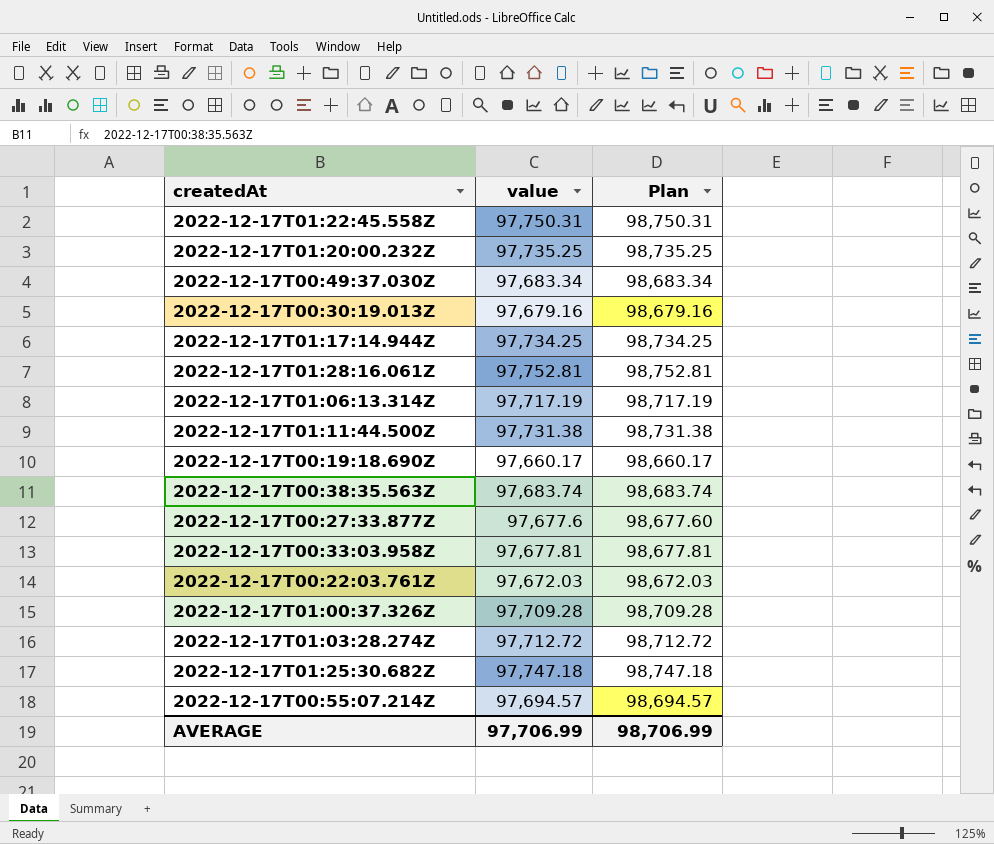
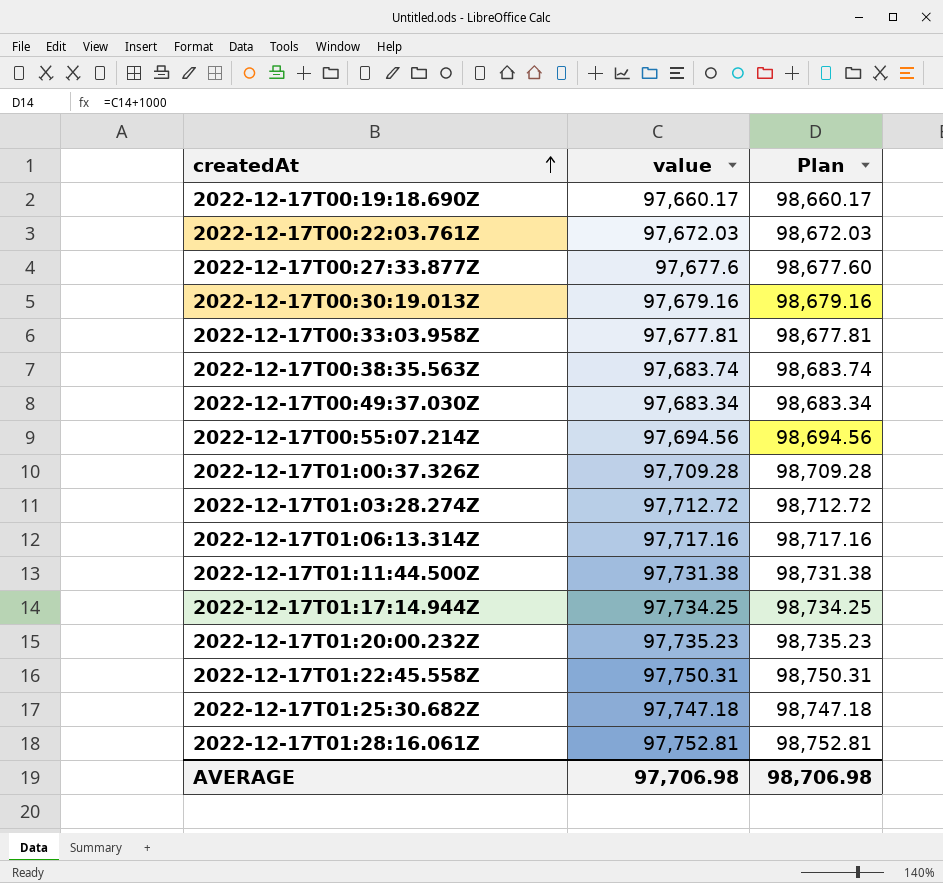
row order: none -> createdAt ascending
2022-12-17T00:55:07.214Z | value: 97,694.57 -> 97,694.56
2022-12-17T00:55:07.214Z | Plan: 98,694.57 -> 98,694.56
2022-12-17T01:06:13.314Z | value: 97,717.19 -> 97,717.16
2022-12-17T01:06:13.314Z | Plan: 98,717.19 -> 98,717.16
2022-12-17T01:20:00.232Z | value: 97,735.25 -> 97,735.23
2022-12-17T01:20:00.232Z | Plan: 98,735.25 -> 98,735.23
AVERAGE | value: 97,706.99 -> 97,706.98
AVERAGE | Plan: 98,706.99 -> 98,706.98

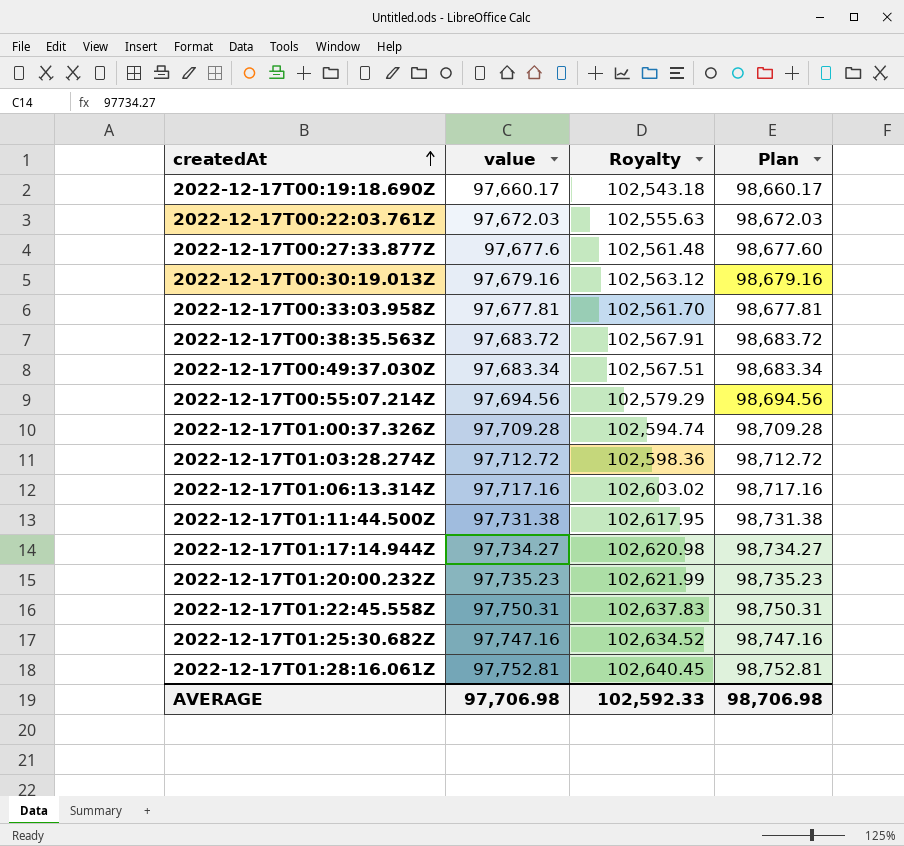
column Royalty | formula: none -> [value] * 1.05
2022-12-17T00:38:35.563Z | value: 97,683.74 -> 97,683.72
2022-12-17T00:38:35.563Z | Plan: 98,683.74 -> 98,683.72
2022-12-17T01:17:14.944Z | value: 97,734.25 -> 97,734.27
2022-12-17T01:17:14.944Z | Plan: 98,734.25 -> 98,734.27
2022-12-17T01:25:30.682Z | value: 97,747.18 -> 97,747.16
2022-12-17T01:25:30.682Z | Plan: 98,747.18 -> 98,747.16

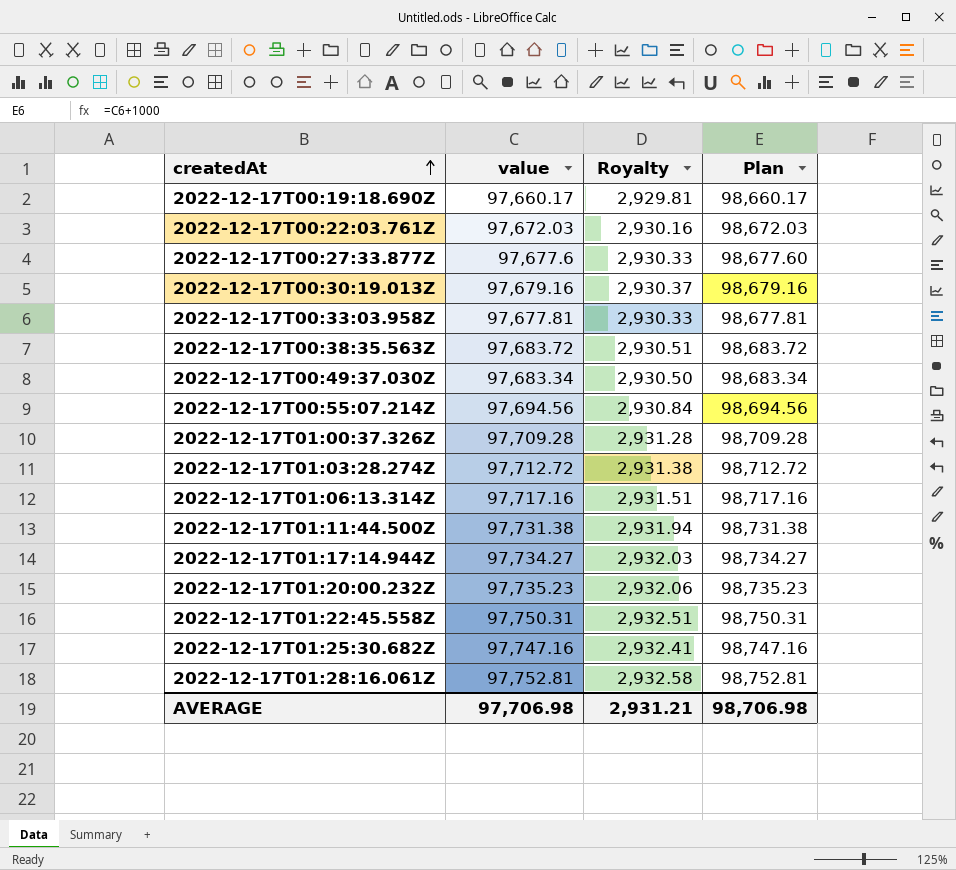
column Royalty | formula: [value] * 1.05 -> [value] * 0.03
AVERAGE | Royalty: 102,592.33 -> 2,931.21

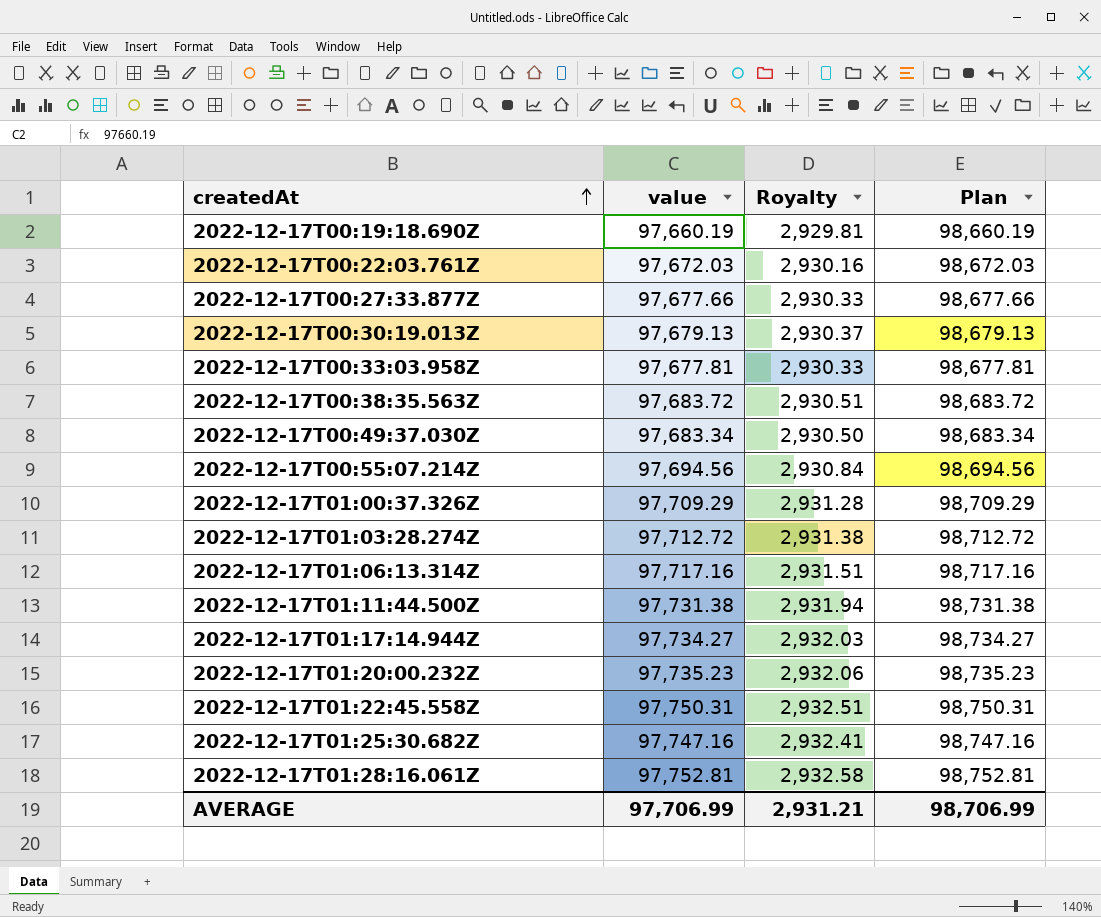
2022-12-17T00:19:18.690Z | value: 97,660.17 -> 97,660.19
2022-12-17T00:19:18.690Z | Plan: 98,660.17 -> 98,660.19
2022-12-17T00:27:33.877Z | value: 97,677.6 -> 97,677.66
2022-12-17T00:27:33.877Z | Plan: 98,677.60 -> 98,677.66
2022-12-17T00:30:19.013Z | value: 97,679.16 -> 97,679.13
2022-12-17T00:30:19.013Z | Plan: 98,679.16 -> 98,679.13
2022-12-17T01:00:37.326Z | value: 97,709.28 -> 97,709.29
2022-12-17T01:00:37.326Z | Plan: 98,709.28 -> 98,709.29
AVERAGE | value: 97,706.98 -> 97,706.99
AVERAGE | Plan: 98,706.98 -> 98,706.99

